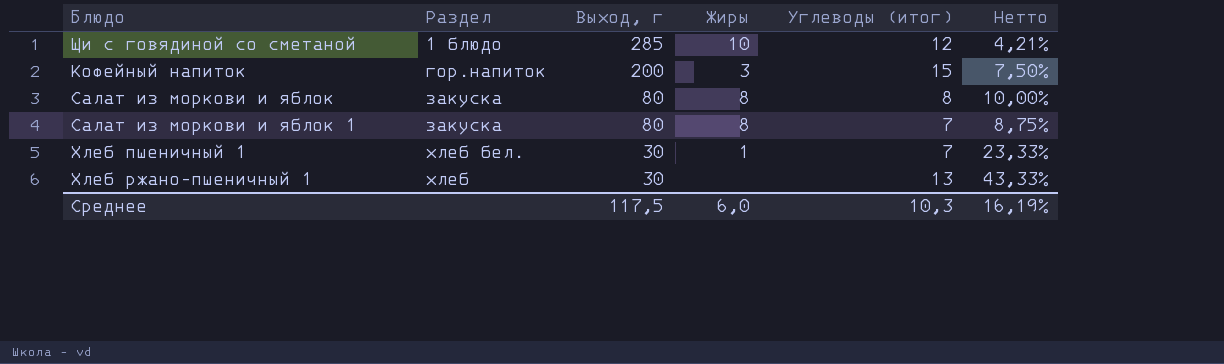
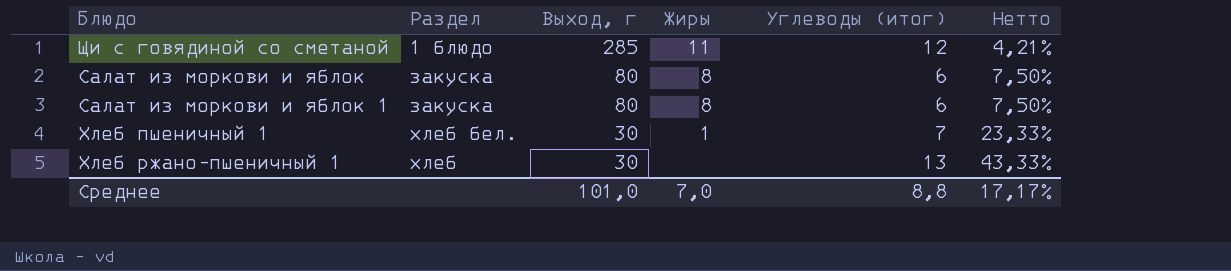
row Кофейный напиток: гор.напиток | 200 | 3 | 15 | 7,50% -> none
Щи с говядиной со сметаной | Жиры: 10 -> 11
Салат из моркови и яблок | Углеводы (итог): 8 -> 6
Салат из моркови и яблок | Нетто: 10,00% -> 7,50%
Салат из моркови и яблок 1 | Углеводы (итог): 7 -> 6
Салат из моркови и яблок 1 | Нетто: 8,75% -> 7,50%
Среднее | Выход, г: 117,5 -> 101,0
Среднее | Жиры: 6,0 -> 7,0
Среднее | Углеводы (итог): 10,3 -> 8,8
Среднее | Нетто: 16,19% -> 17,17%

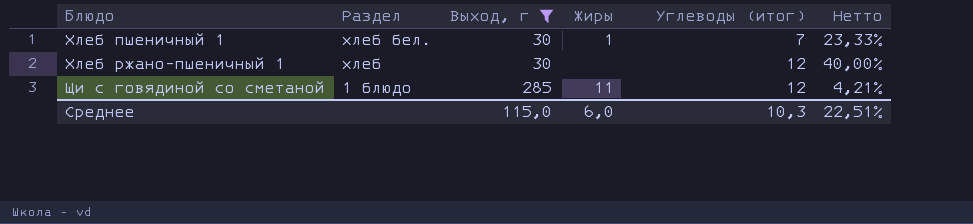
filter: none -> Выход, г != 80
row order: Выход, г descending -> Блюдо ascending
Хлеб ржано-пшеничный 1 | Углеводы (итог): 13 -> 12
Хлеб ржано-пшеничный 1 | Нетто: 43,33% -> 40,00%
Среднее | Выход, г: 101,0 -> 115,0
Среднее | Жиры: 7,0 -> 6,0
Среднее | Углеводы (итог): 8,8 -> 10,3
Среднее | Нетто: 17,17% -> 22,51%

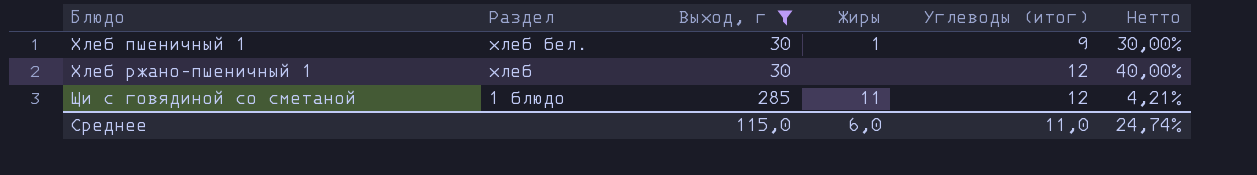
Хлеб пшеничный 1 | Углеводы (итог): 7 -> 9
Хлеб пшеничный 1 | Нетто: 23,33% -> 30,00%
Среднее | Углеводы (итог): 10,3 -> 11,0
Среднее | Нетто: 22,51% -> 24,74%

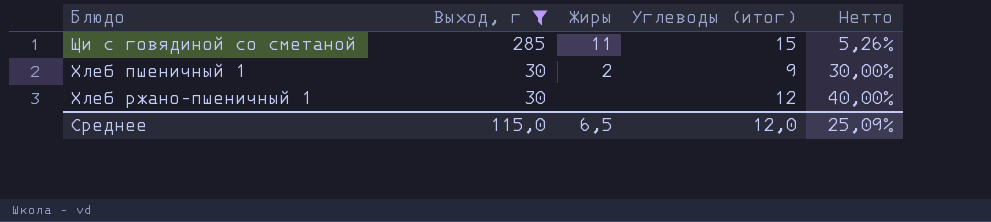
row order: Блюдо ascending -> Выход, г descending
column Раздел | position: 2 -> none
Щи с говядиной со сметаной | Углеводы (итог): 12 -> 15
Щи с говядиной со сметаной | Нетто: 4,21% -> 5,26%
Хлеб пшеничный 1 | Жиры: 1 -> 2
Среднее | Жиры: 6,0 -> 6,5
Среднее | Углеводы (итог): 11,0 -> 12,0
Среднее | Нетто: 24,74% -> 25,09%

